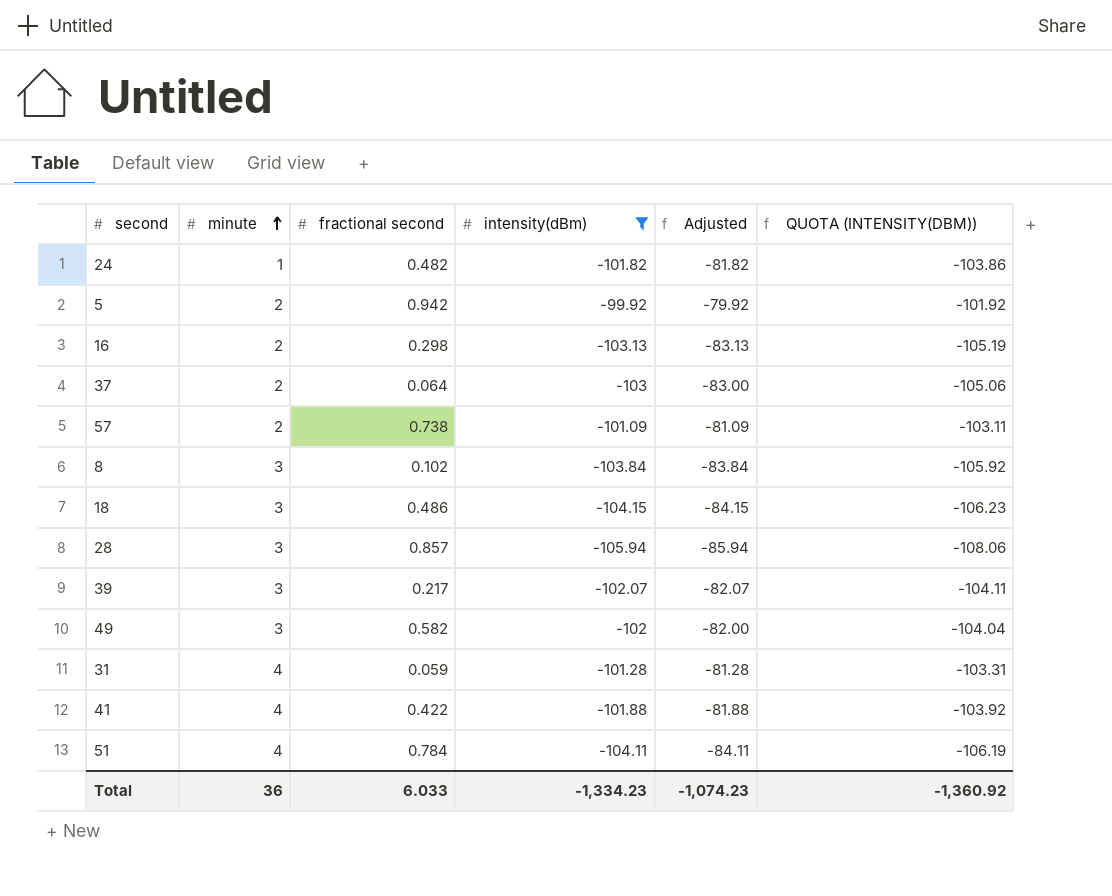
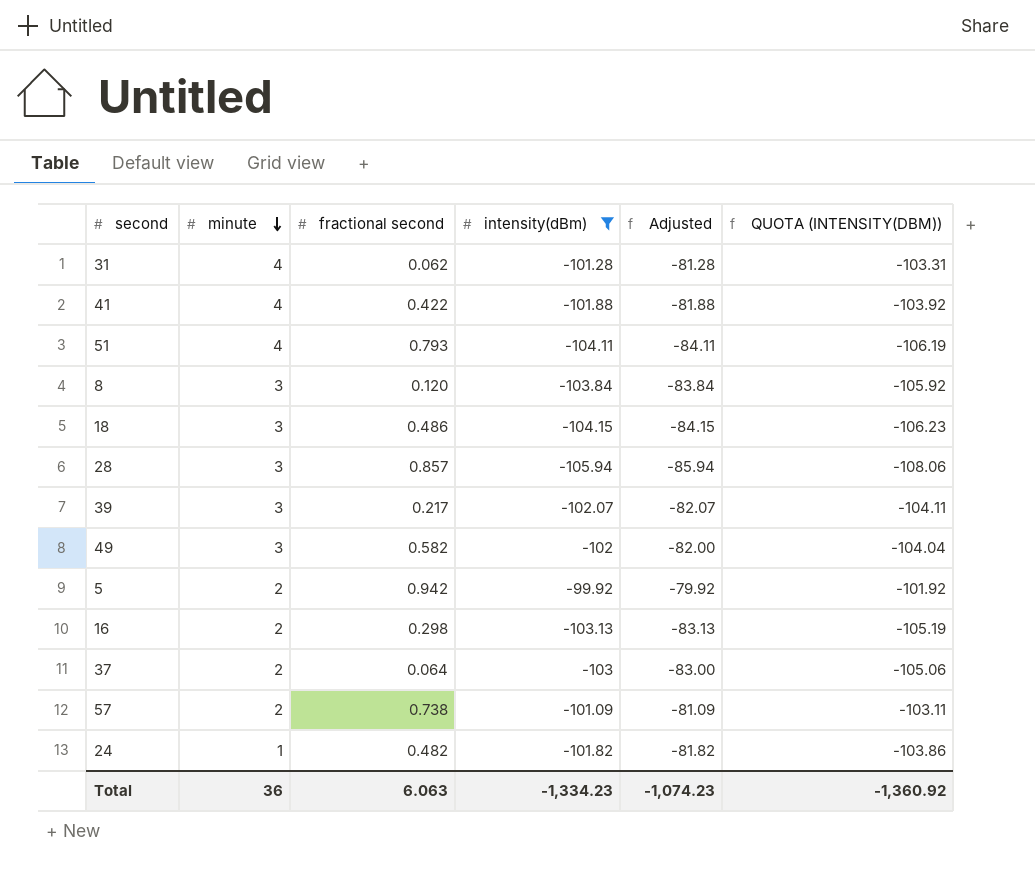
row order: minute ascending -> minute descending
31 | fractional second: 0.059 -> 0.062
51 | fractional second: 0.784 -> 0.793
8 | fractional second: 0.102 -> 0.120
Total | fractional second: 6.033 -> 6.063

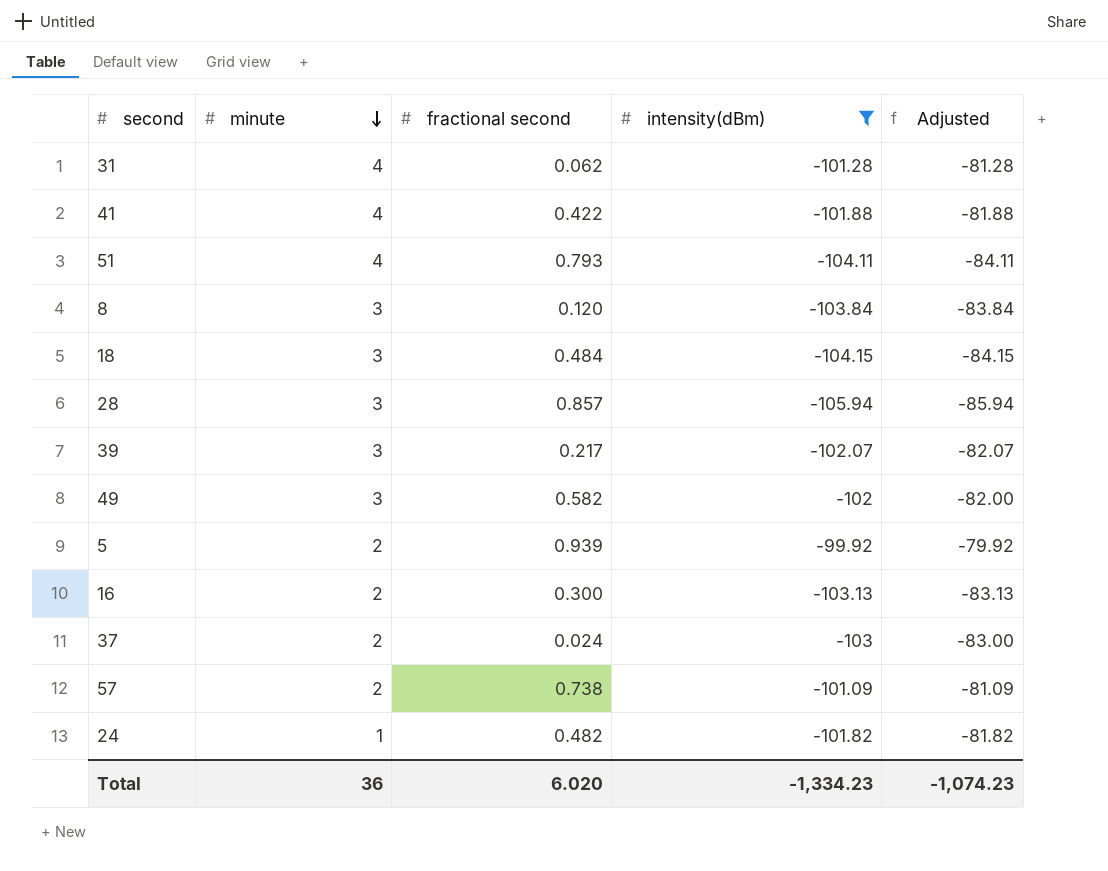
column QUOTA (INTENSITY(DBM)) | formula: [intensity(dBm)] * 1.02 -> none
18 | fractional second: 0.486 -> 0.484
5 | fractional second: 0.942 -> 0.939
16 | fractional second: 0.298 -> 0.300
37 | fractional second: 0.064 -> 0.024
Total | fractional second: 6.063 -> 6.020

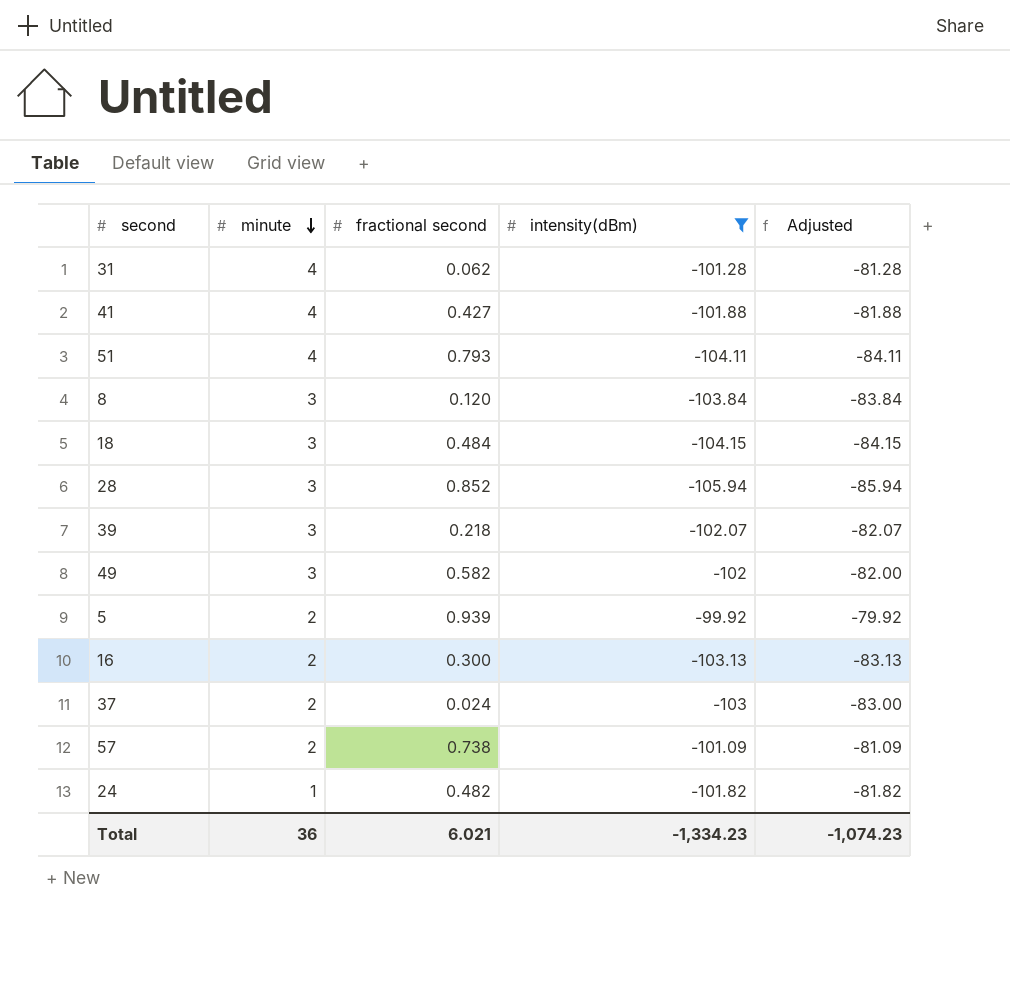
41 | fractional second: 0.422 -> 0.427
28 | fractional second: 0.857 -> 0.852
39 | fractional second: 0.217 -> 0.218
Total | fractional second: 6.020 -> 6.021

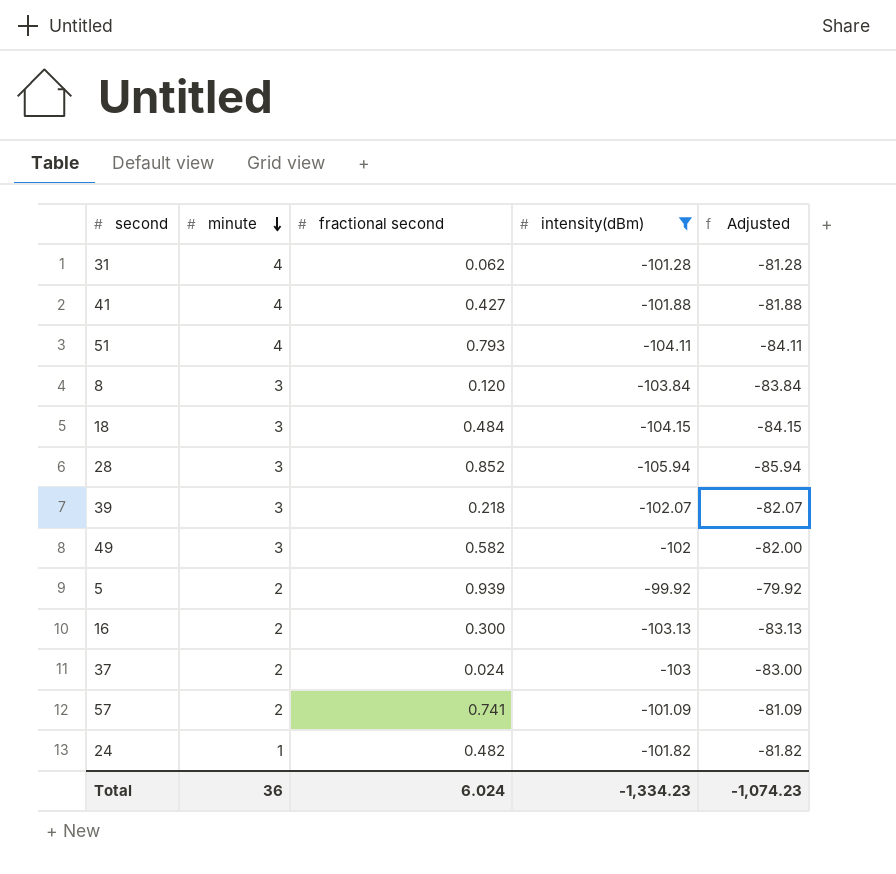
57 | fractional second: 0.738 -> 0.741
Total | fractional second: 6.021 -> 6.024

